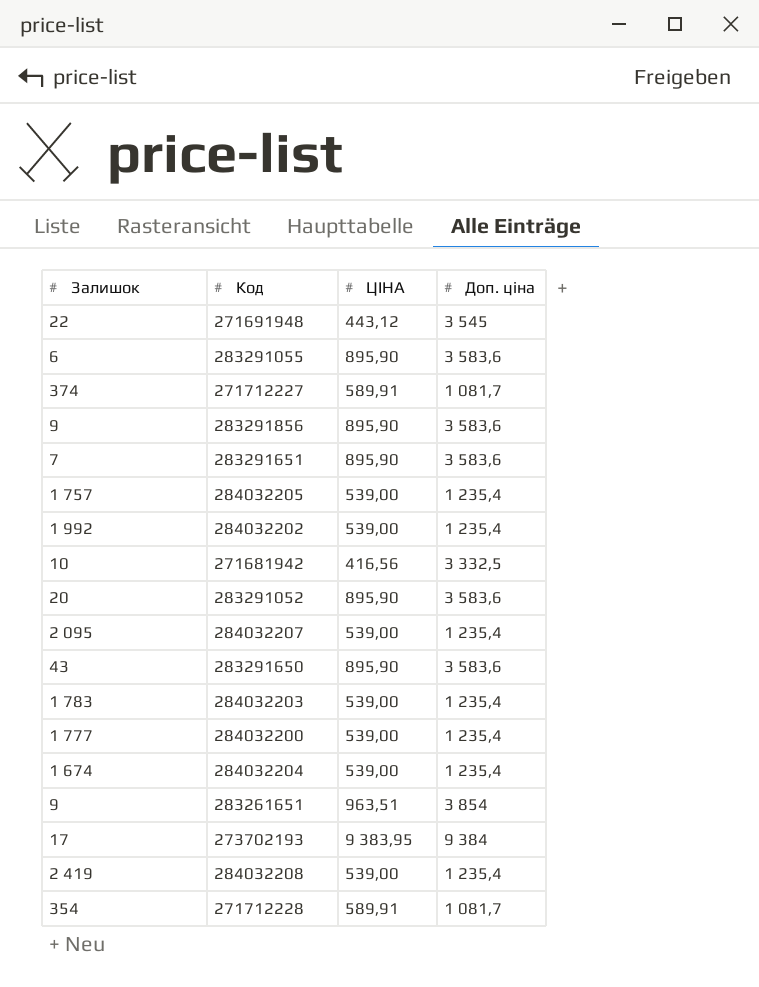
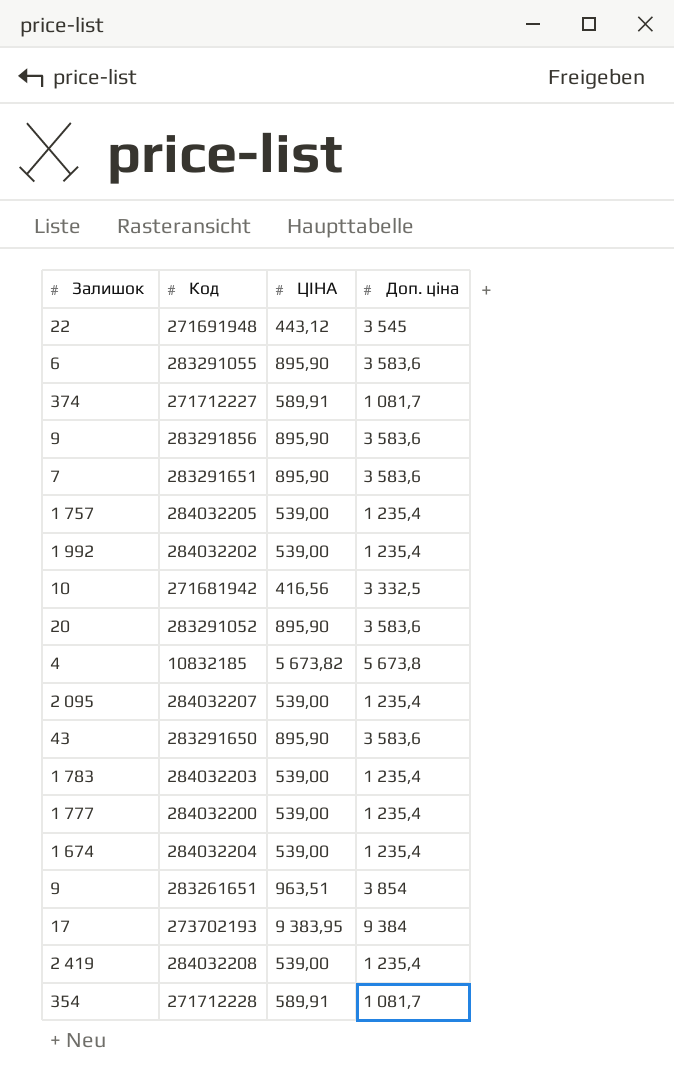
row 10832185: none -> 4 | 5 673,82 | 5 673,8

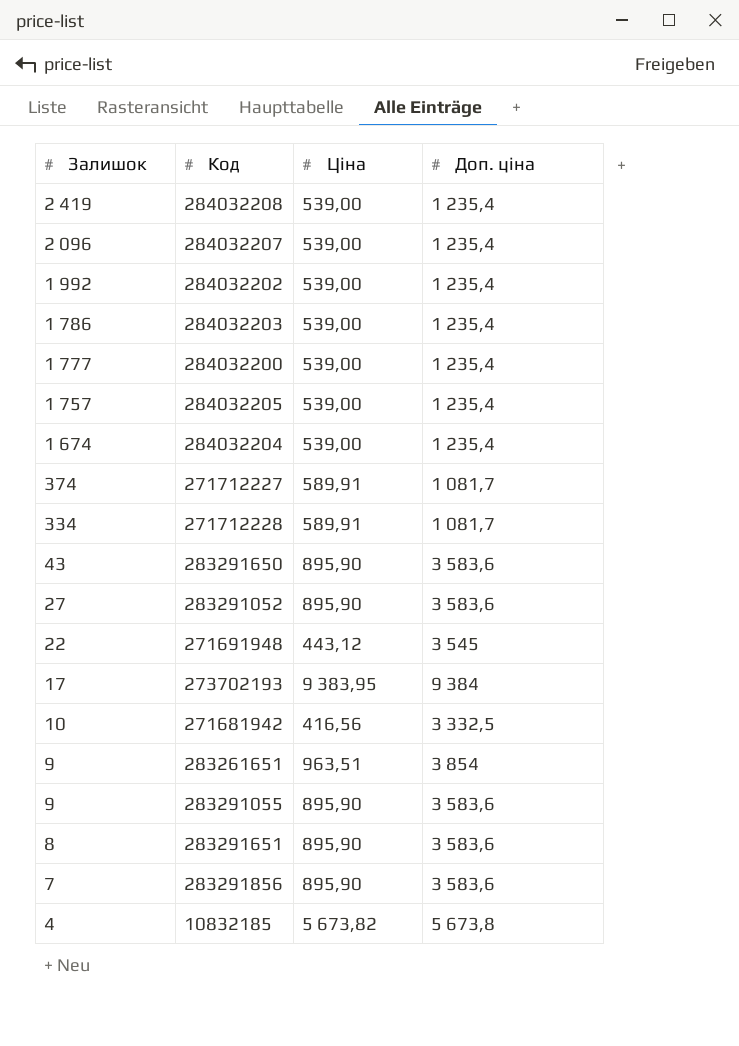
row order: none -> Залишок descending
column name: ЦІНА -> Ціна
284032207 | Залишок: 2 095 -> 2 096
284032203 | Залишок: 1 783 -> 1 786
271712228 | Залишок: 354 -> 334
283291052 | Залишок: 20 -> 27
283291055 | Залишок: 6 -> 9
283291651 | Залишок: 7 -> 8
283291856 | Залишок: 9 -> 7

